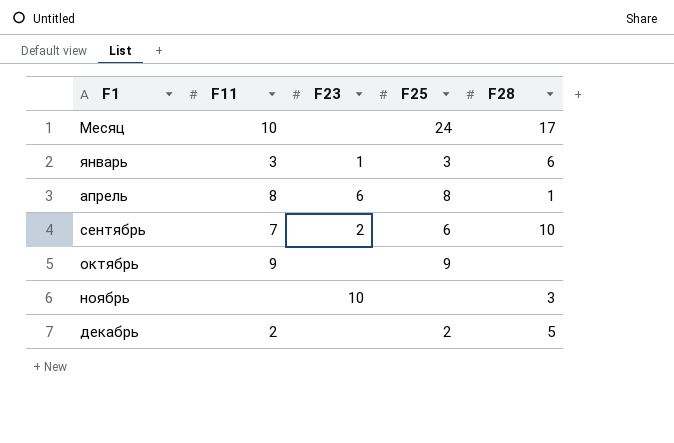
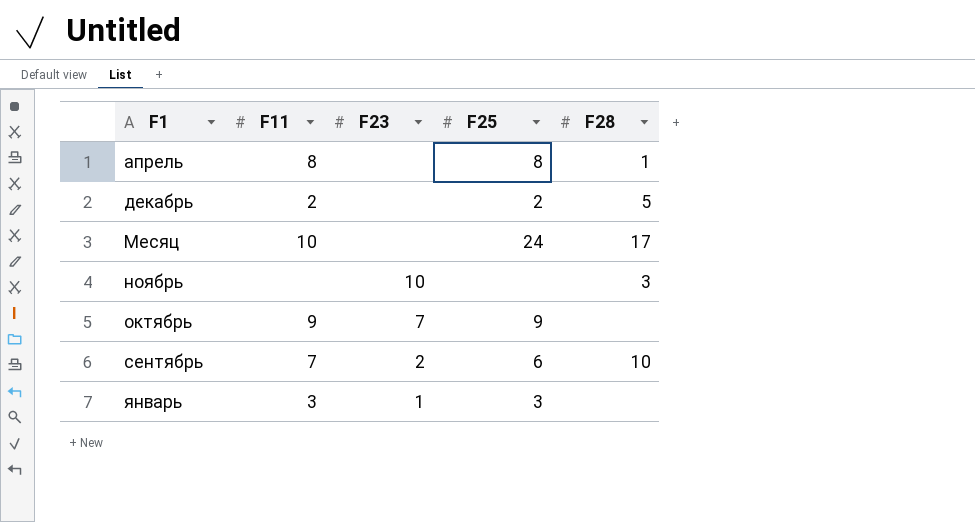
row order: none -> F1 ascending
апрель | F23: 6 -> none
октябрь | F23: none -> 7
январь | F28: 6 -> none

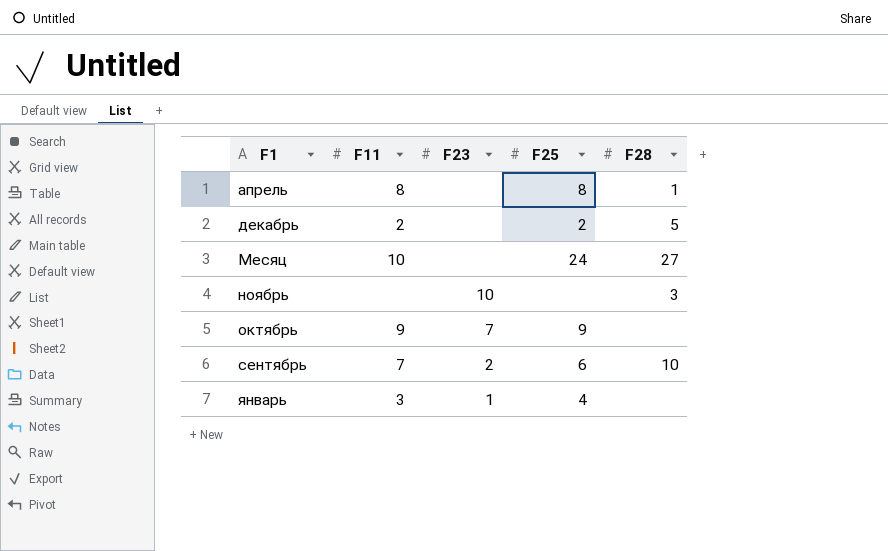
Месяц | F28: 17 -> 27
январь | F25: 3 -> 4

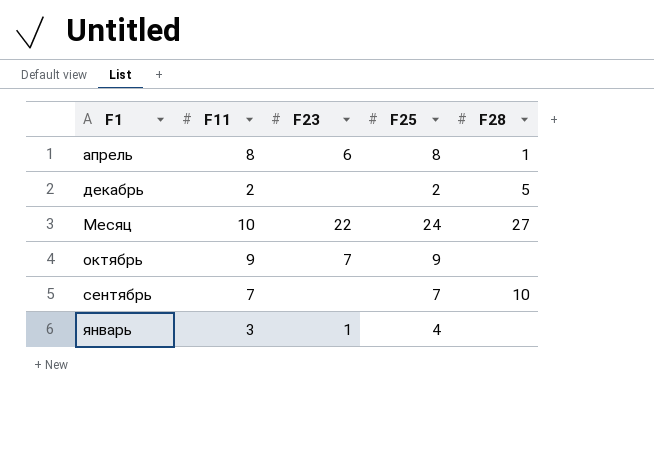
row ноябрь: none | 10 | none | 3 -> none
апрель | F23: none -> 6
Месяц | F23: none -> 22
сентябрь | F23: 2 -> none
сентябрь | F25: 6 -> 7

